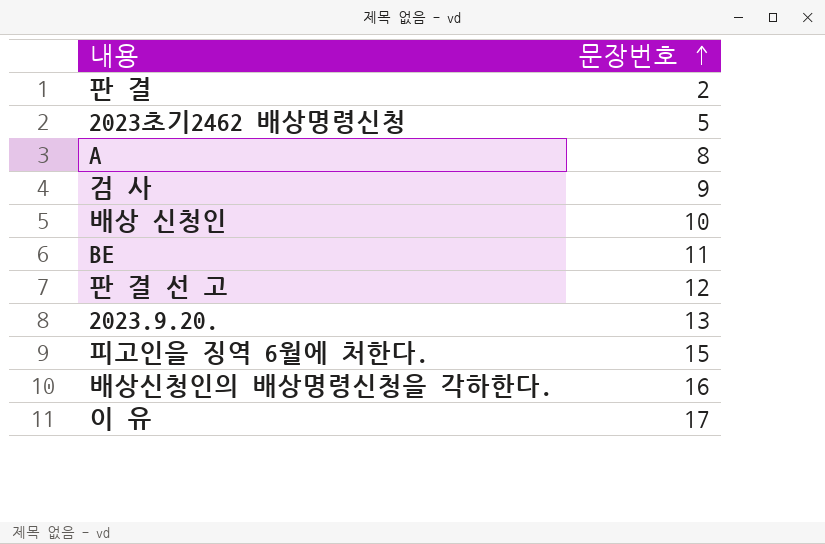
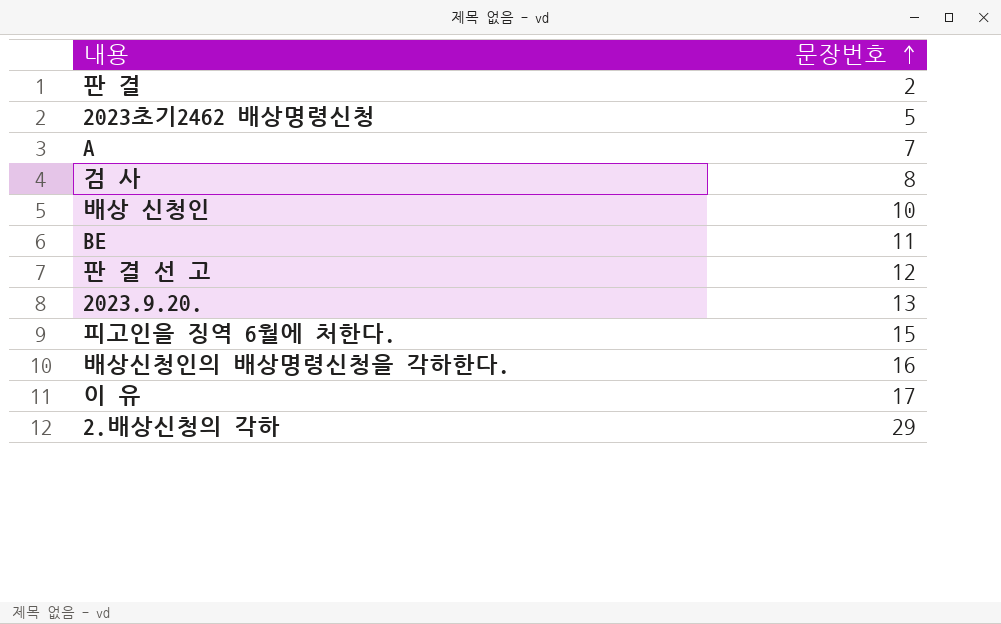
A | 문장번호: 8 -> 7
검 사 | 문장번호: 9 -> 8
row 2.배상신청의 각하: none -> 29

